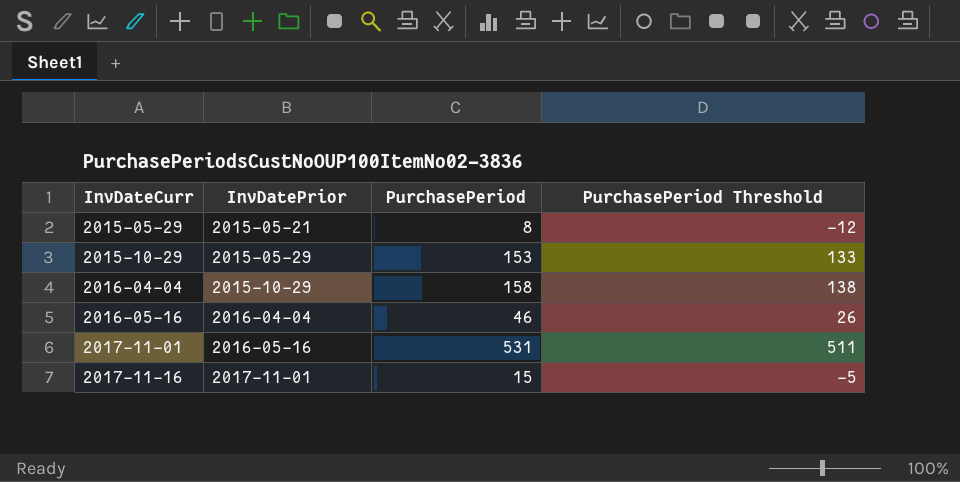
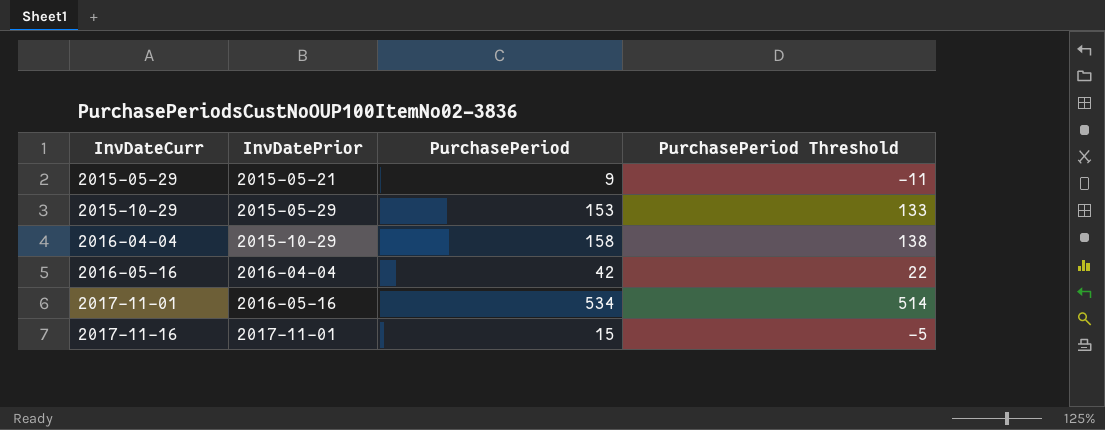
2015-05-29 | PurchasePeriod: 8 -> 9
2015-05-29 | PurchasePeriod Threshold: -12 -> -11
2016-05-16 | PurchasePeriod: 46 -> 42
2016-05-16 | PurchasePeriod Threshold: 26 -> 22
2017-11-01 | PurchasePeriod: 531 -> 534
2017-11-01 | PurchasePeriod Threshold: 511 -> 514

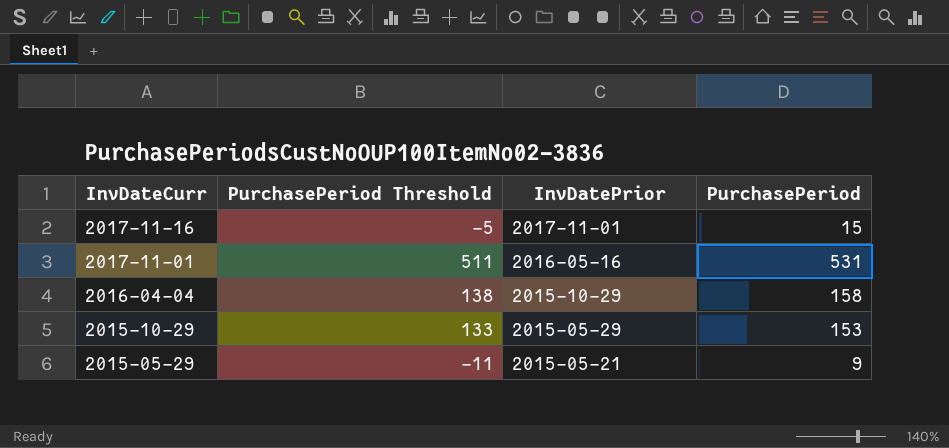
row order: InvDateCurr ascending -> InvDateCurr descending
column PurchasePeriod Threshold | position: 4 -> 2
row 2016-05-16: 2016-04-04 | 42 | 22 -> none
2017-11-01 | PurchasePeriod Threshold: 514 -> 511
2017-11-01 | PurchasePeriod: 534 -> 531

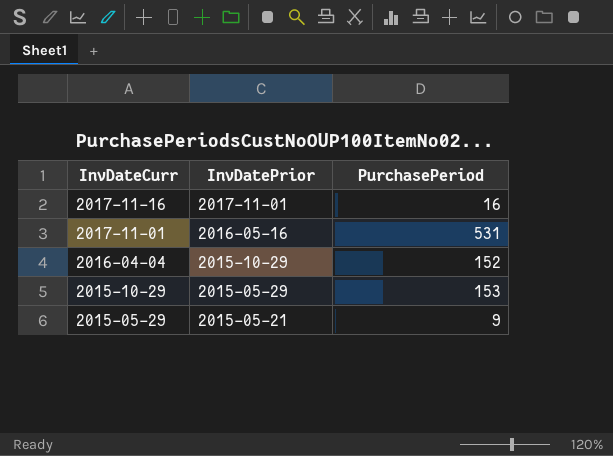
column PurchasePeriod Threshold | formula: [PurchasePeriod] - 20 -> none
2017-11-16 | PurchasePeriod: 15 -> 16
2016-04-04 | PurchasePeriod: 158 -> 152

